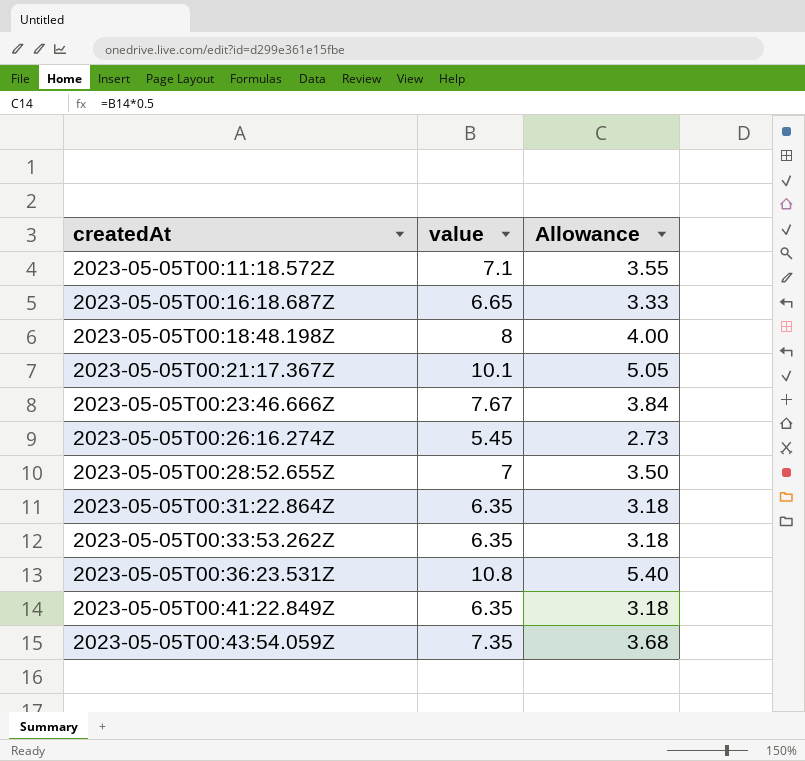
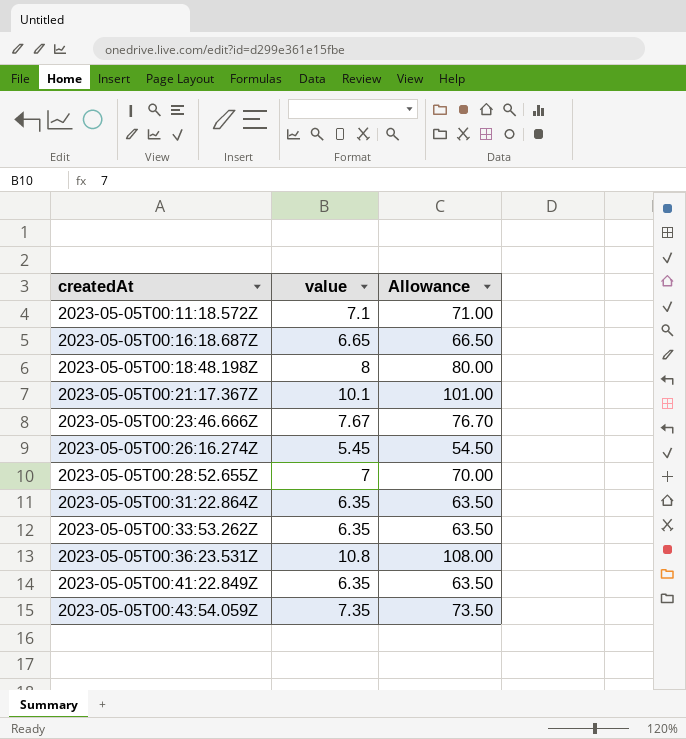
column Allowance | formula: [value] * 0.5 -> [value] * 10

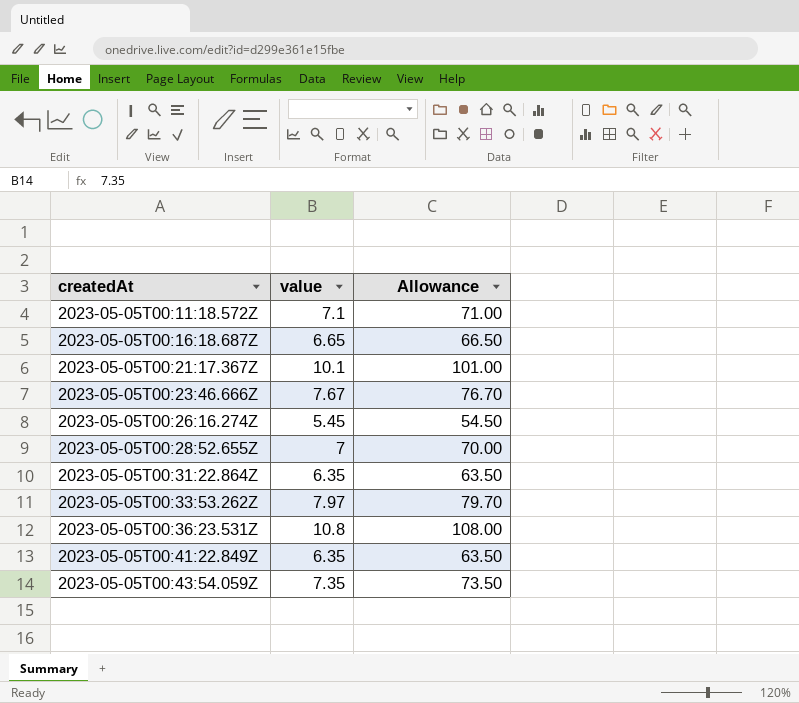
row 2023-05-05T00:18:48.198Z: 8 | 80.00 -> none
2023-05-05T00:33:53.262Z | value: 6.35 -> 7.97
2023-05-05T00:33:53.262Z | Allowance: 63.50 -> 79.70

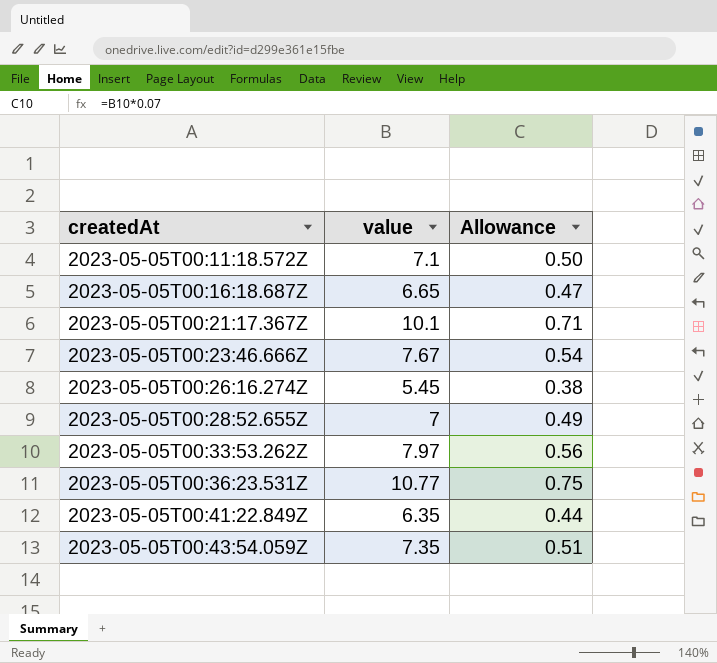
column Allowance | formula: [value] * 10 -> [value] * 0.07
row 2023-05-05T00:31:22.864Z: 6.35 | 63.50 -> none
2023-05-05T00:36:23.531Z | value: 10.8 -> 10.77

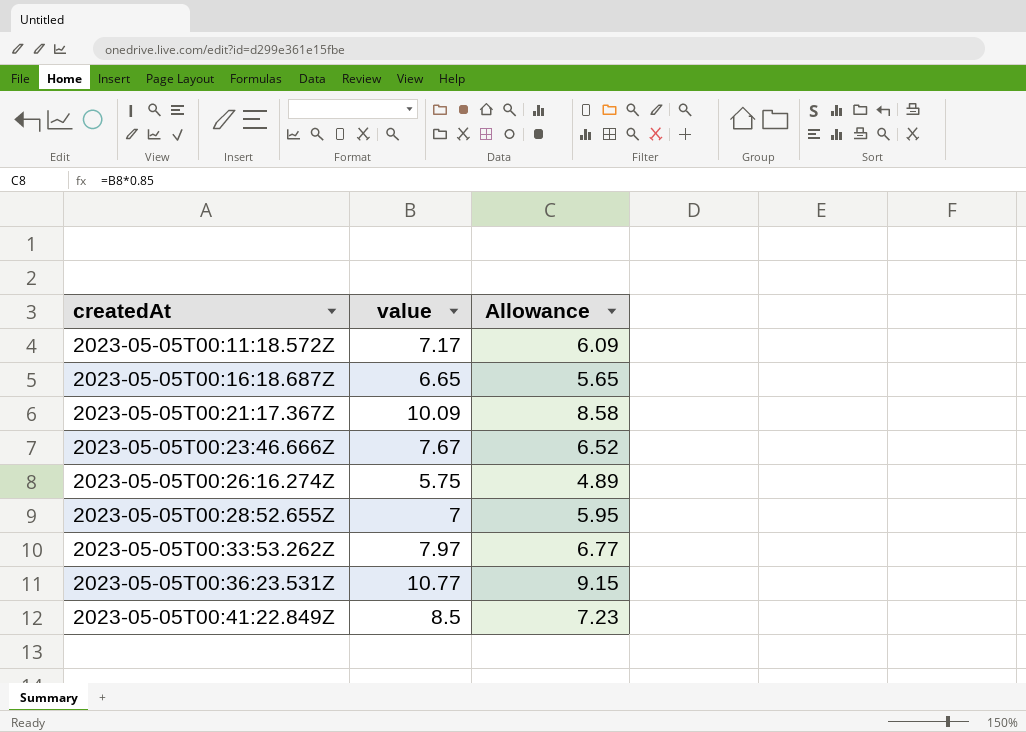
column Allowance | formula: [value] * 0.07 -> [value] * 0.85
row 2023-05-05T00:43:54.059Z: 7.35 | 0.51 -> none
2023-05-05T00:11:18.572Z | value: 7.1 -> 7.17
2023-05-05T00:21:17.367Z | value: 10.1 -> 10.09
2023-05-05T00:26:16.274Z | value: 5.45 -> 5.75
2023-05-05T00:41:22.849Z | value: 6.35 -> 8.5

